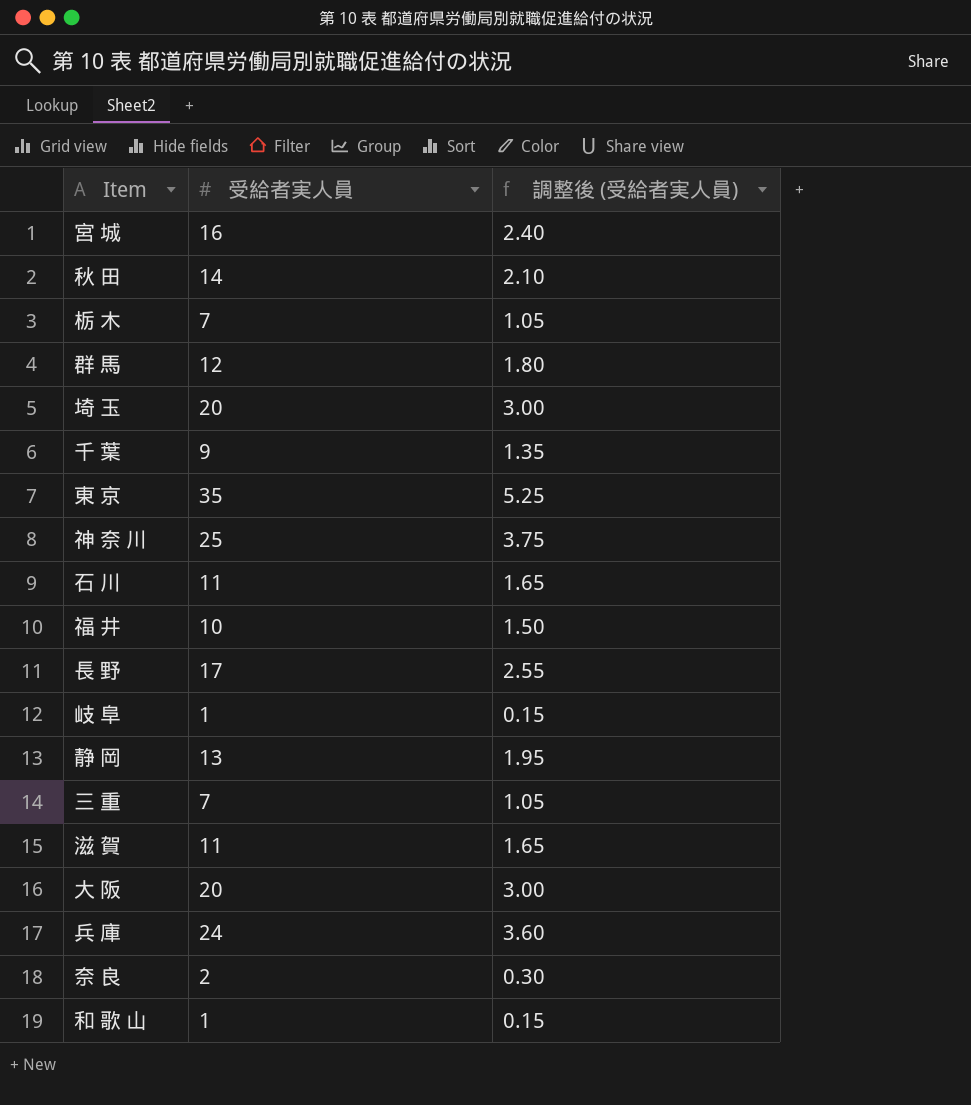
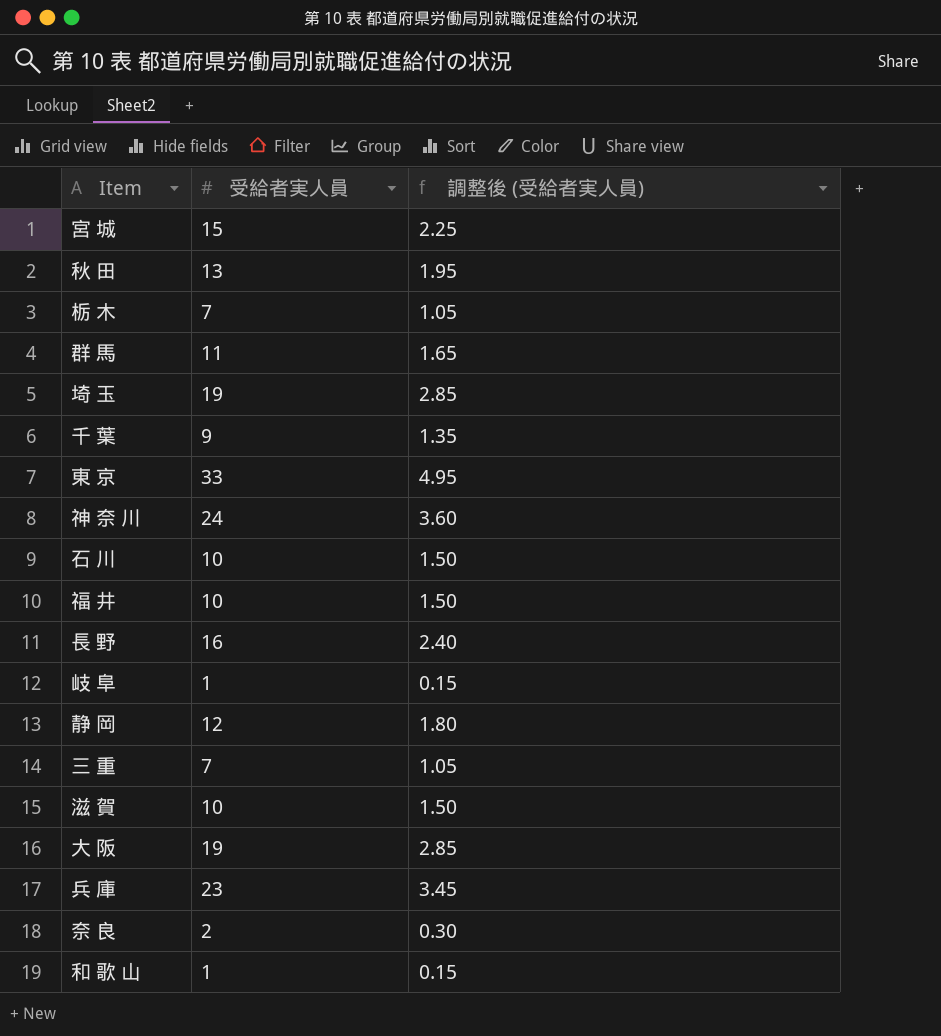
宮 城 | 受給者実人員: 16 -> 15
宮 城 | 調整後 (受給者実人員): 2.40 -> 2.25
秋 田 | 受給者実人員: 14 -> 13
秋 田 | 調整後 (受給者実人員): 2.10 -> 1.95
群 馬 | 受給者実人員: 12 -> 11
群 馬 | 調整後 (受給者実人員): 1.80 -> 1.65
埼 玉 | 受給者実人員: 20 -> 19
埼 玉 | 調整後 (受給者実人員): 3.00 -> 2.85
東 京 | 受給者実人員: 35 -> 33
東 京 | 調整後 (受給者実人員): 5.25 -> 4.95
神 奈 川 | 受給者実人員: 25 -> 24
神 奈 川 | 調整後 (受給者実人員): 3.75 -> 3.60
石 川 | 受給者実人員: 11 -> 10
石 川 | 調整後 (受給者実人員): 1.65 -> 1.50
長 野 | 受給者実人員: 17 -> 16
長 野 | 調整後 (受給者実人員): 2.55 -> 2.40
静 岡 | 受給者実人員: 13 -> 12
静 岡 | 調整後 (受給者実人員): 1.95 -> 1.80
滋 賀 | 受給者実人員: 11 -> 10
滋 賀 | 調整後 (受給者実人員): 1.65 -> 1.50
大 阪 | 受給者実人員: 20 -> 19
大 阪 | 調整後 (受給者実人員): 3.00 -> 2.85
兵 庫 | 受給者実人員: 24 -> 23
兵 庫 | 調整後 (受給者実人員): 3.60 -> 3.45

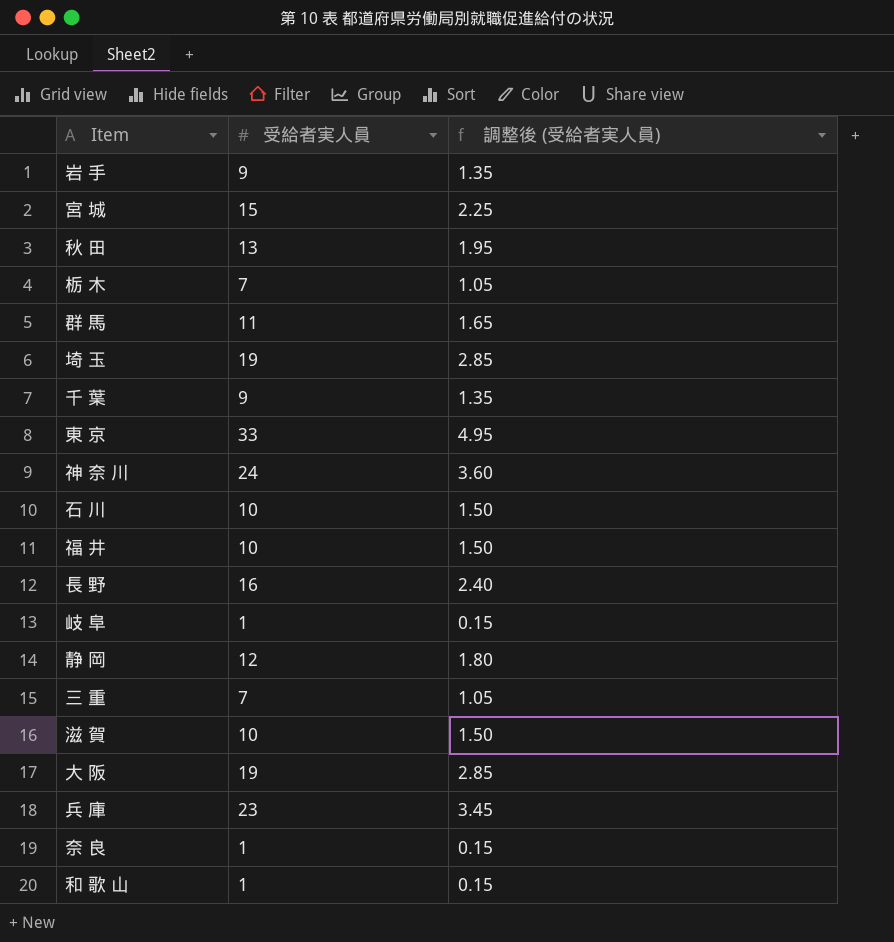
row 岩 手: none -> 9 | 1.35
奈 良 | 受給者実人員: 2 -> 1
奈 良 | 調整後 (受給者実人員): 0.30 -> 0.15

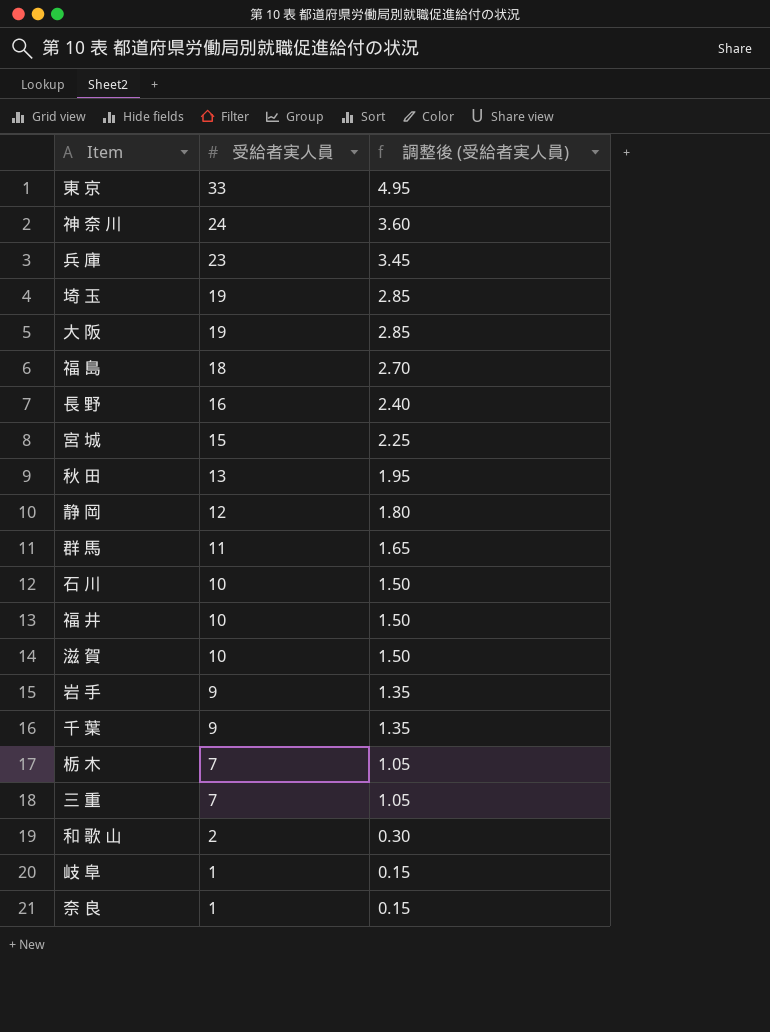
row order: none -> 受給者実人員 descending
row 福 島: none -> 18 | 2.70
和 歌 山 | 受給者実人員: 1 -> 2
和 歌 山 | 調整後 (受給者実人員): 0.15 -> 0.30

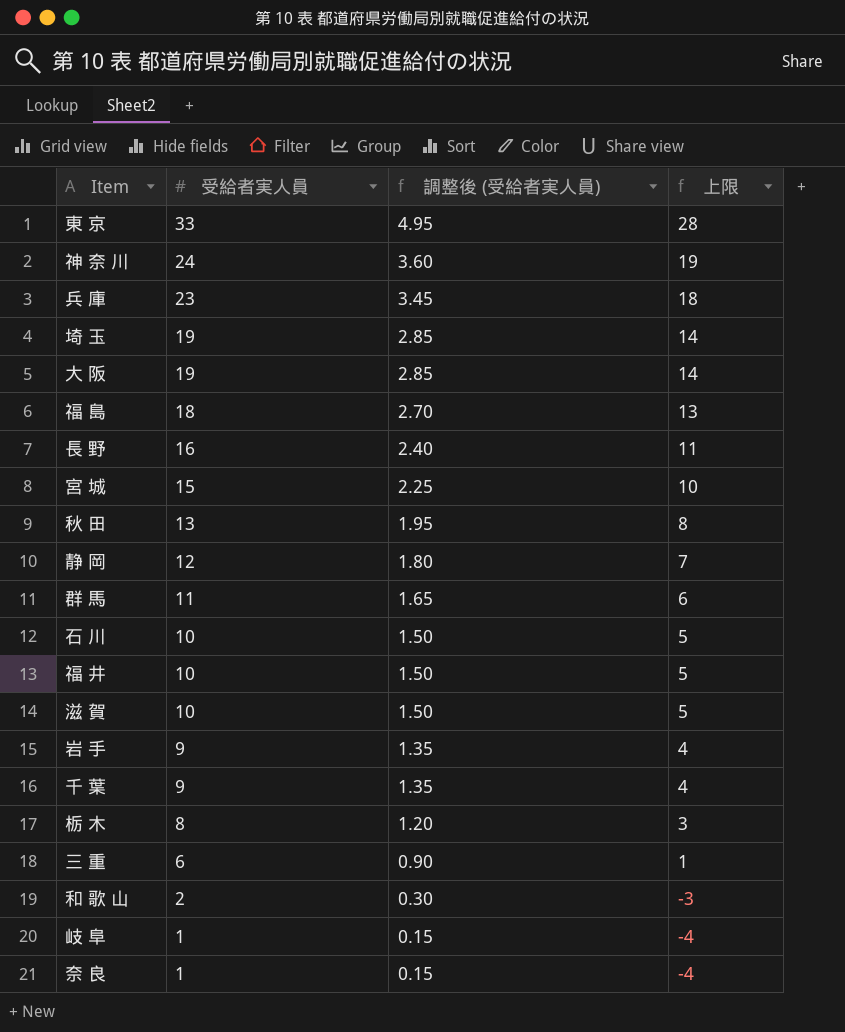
column 上限 | formula: none -> [受給者実人員] - 5
栃 木 | 受給者実人員: 7 -> 8
栃 木 | 調整後 (受給者実人員): 1.05 -> 1.20
三 重 | 受給者実人員: 7 -> 6
三 重 | 調整後 (受給者実人員): 1.05 -> 0.90

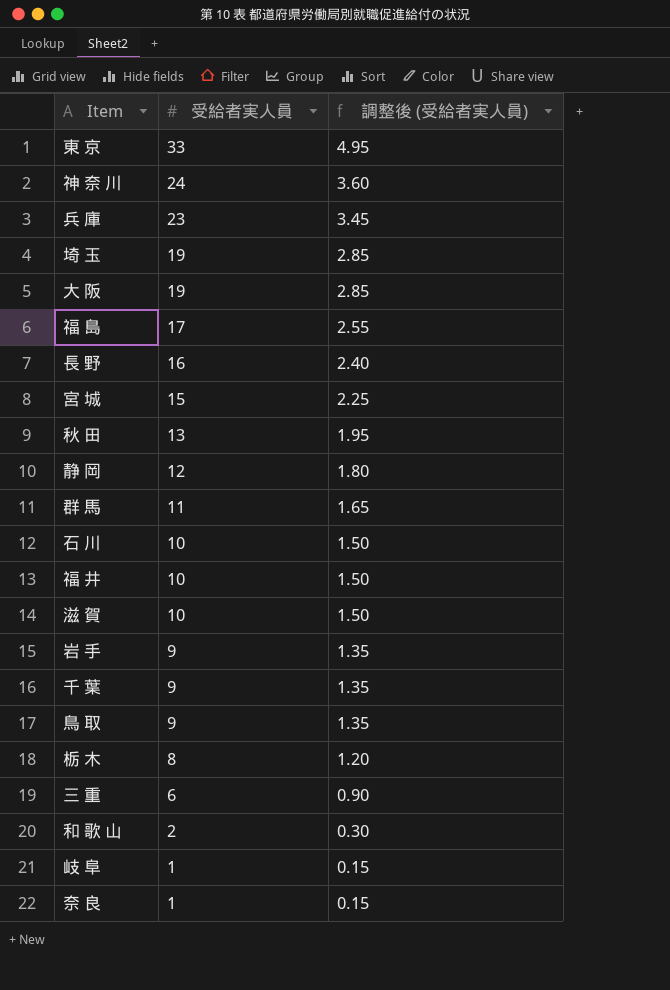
column 上限 | formula: [受給者実人員] - 5 -> none
福 島 | 受給者実人員: 18 -> 17
福 島 | 調整後 (受給者実人員): 2.70 -> 2.55
row 鳥 取: none -> 9 | 1.35

